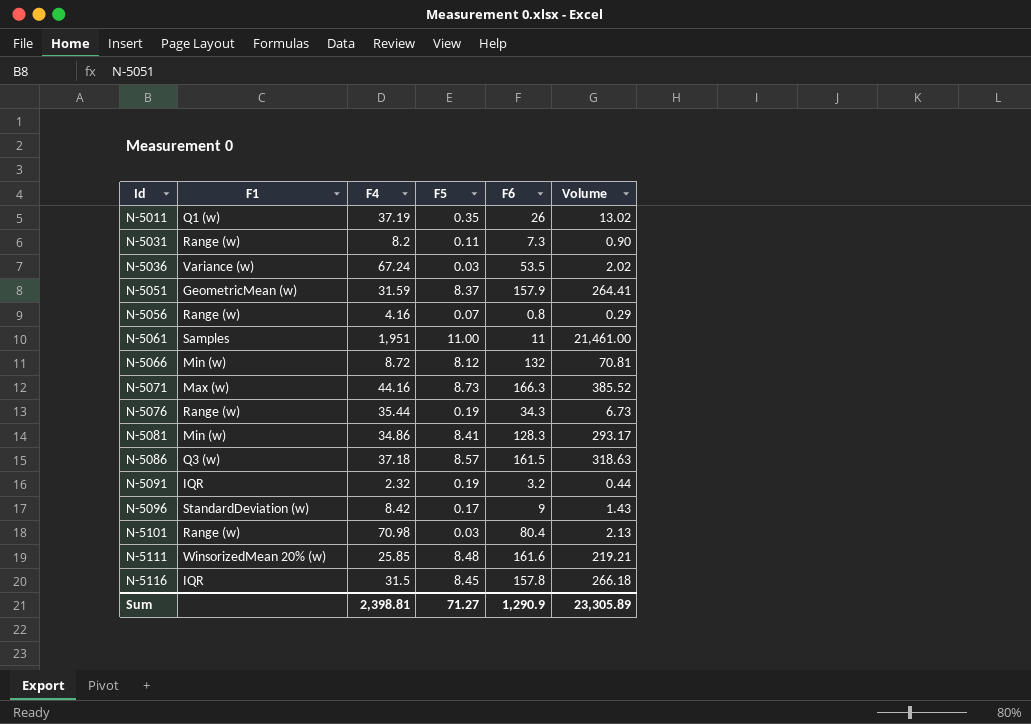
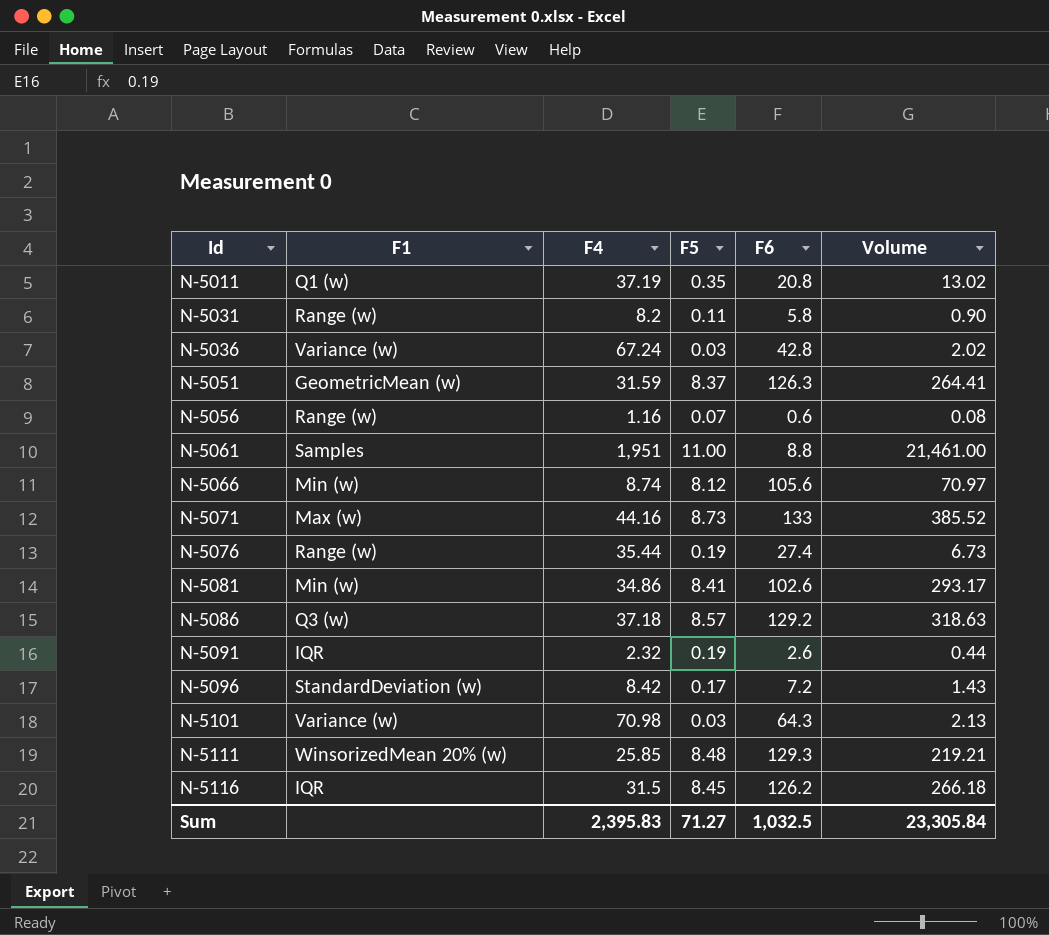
N-5011 | F6: 26 -> 20.8
N-5031 | F6: 7.3 -> 5.8
N-5036 | F6: 53.5 -> 42.8
N-5051 | F6: 157.9 -> 126.3
N-5056 | F4: 4.16 -> 1.16
N-5056 | F6: 0.8 -> 0.6
N-5056 | Volume: 0.29 -> 0.08
N-5061 | F6: 11 -> 8.8
N-5066 | F4: 8.72 -> 8.74
N-5066 | F6: 132 -> 105.6
N-5066 | Volume: 70.81 -> 70.97
N-5071 | F6: 166.3 -> 133
N-5076 | F6: 34.3 -> 27.4
N-5081 | F6: 128.3 -> 102.6
N-5086 | F6: 161.5 -> 129.2
N-5091 | F6: 3.2 -> 2.6
N-5096 | F6: 9 -> 7.2
N-5101 | F1: Range (w) -> Variance (w)
N-5101 | F6: 80.4 -> 64.3
N-5111 | F6: 161.6 -> 129.3
N-5116 | F6: 157.8 -> 126.2
Sum | F4: 2,398.81 -> 2,395.83
Sum | F6: 1,290.9 -> 1,032.5
Sum | Volume: 23,305.89 -> 23,305.84

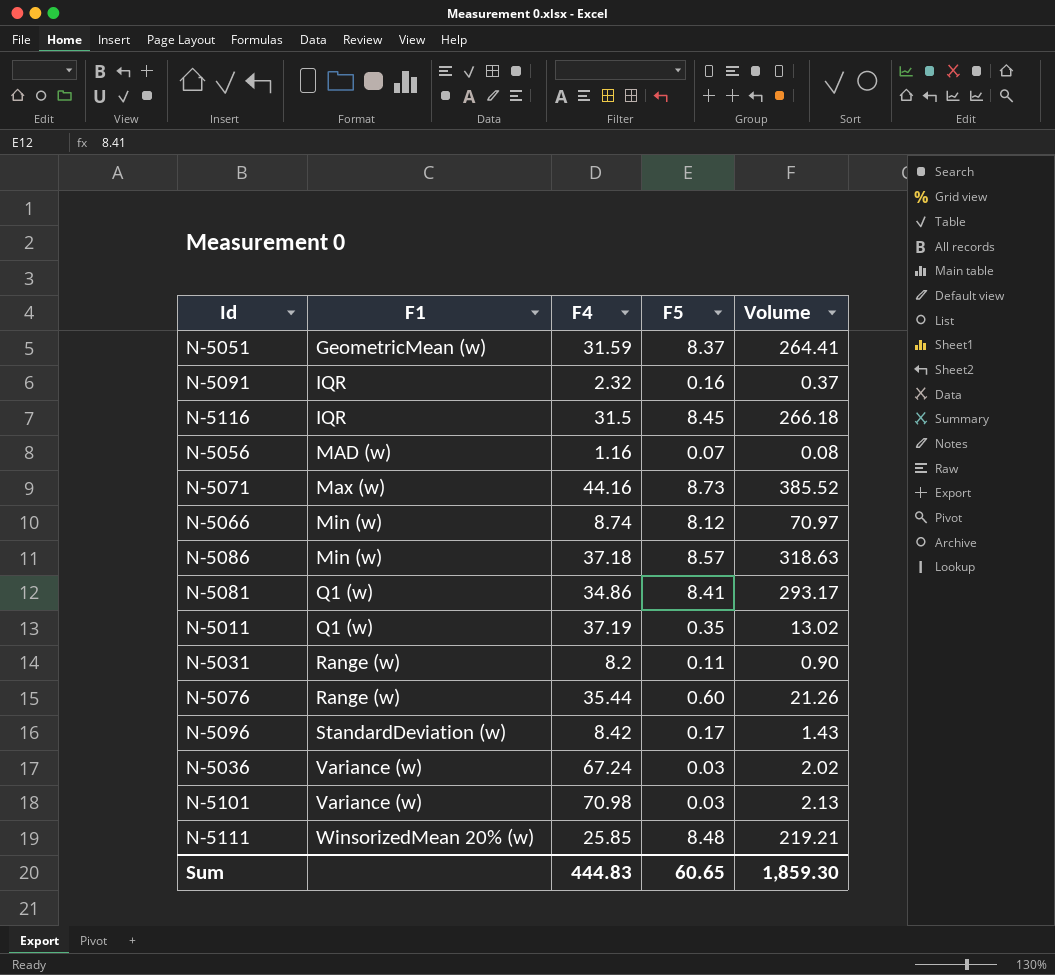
row order: Id ascending -> F1 ascending
column F6 | position: 5 -> none
row N-5061: Samples | 1,951 | 11.00 | 8.8 | 21,461.00 -> none
N-5091 | F5: 0.19 -> 0.16
N-5091 | Volume: 0.44 -> 0.37
N-5056 | F1: Range (w) -> MAD (w)
N-5086 | F1: Q3 (w) -> Min (w)
N-5081 | F1: Min (w) -> Q1 (w)
N-5076 | F5: 0.19 -> 0.60
N-5076 | Volume: 6.73 -> 21.26
Sum | F4: 2,395.83 -> 444.83
Sum | F5: 71.27 -> 60.65
Sum | Volume: 23,305.84 -> 1,859.30

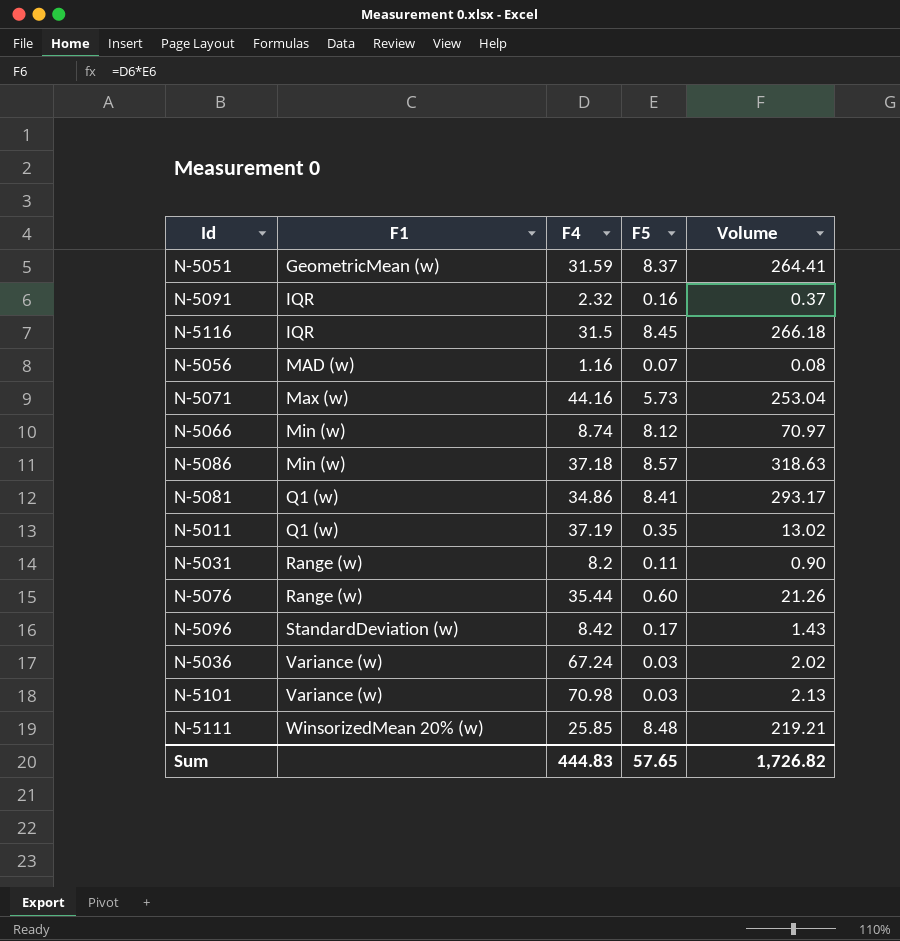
N-5071 | F5: 8.73 -> 5.73
N-5071 | Volume: 385.52 -> 253.04
Sum | F5: 60.65 -> 57.65
Sum | Volume: 1,859.30 -> 1,726.82

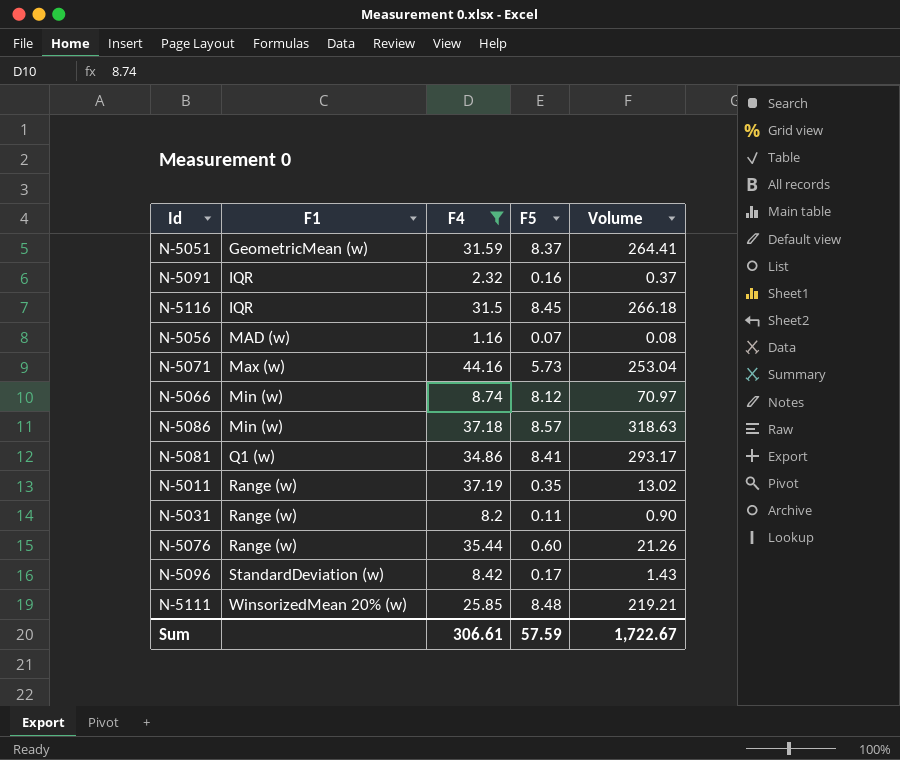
filter: none -> F4 <= 44.16
N-5011 | F1: Q1 (w) -> Range (w)
Sum | F4: 444.83 -> 306.61
Sum | F5: 57.65 -> 57.59
Sum | Volume: 1,726.82 -> 1,722.67

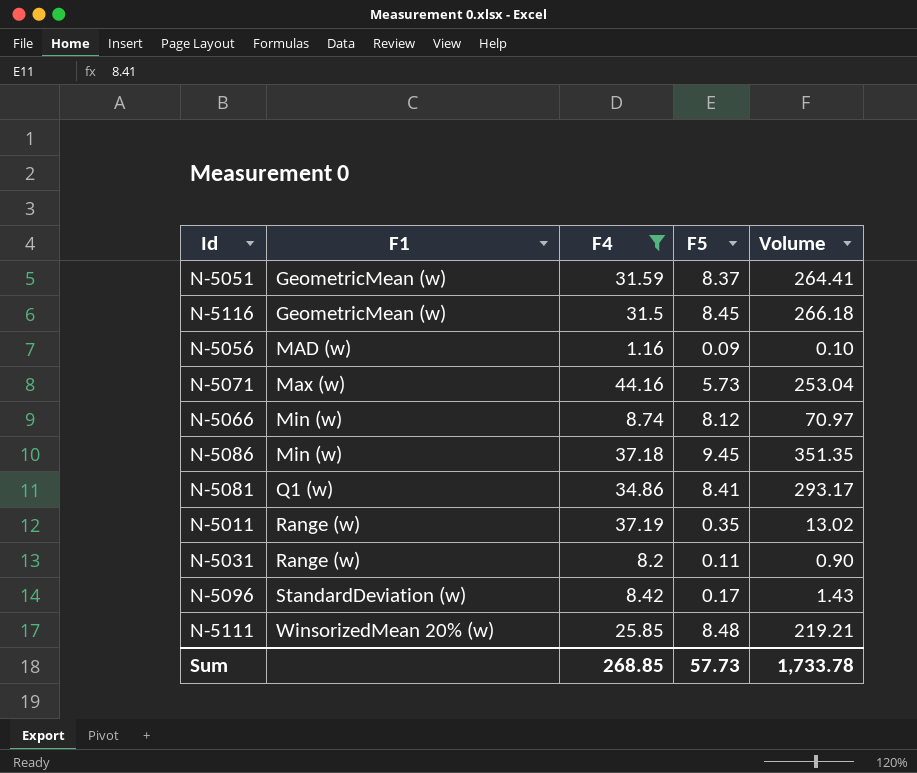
row N-5091: IQR | 2.32 | 0.16 | 0.37 -> none
row N-5076: Range (w) | 35.44 | 0.60 | 21.26 -> none
N-5116 | F1: IQR -> GeometricMean (w)
N-5056 | F5: 0.07 -> 0.09
N-5056 | Volume: 0.08 -> 0.10
N-5086 | F5: 8.57 -> 9.45
N-5086 | Volume: 318.63 -> 351.35
Sum | F4: 306.61 -> 268.85
Sum | F5: 57.59 -> 57.73
Sum | Volume: 1,722.67 -> 1,733.78

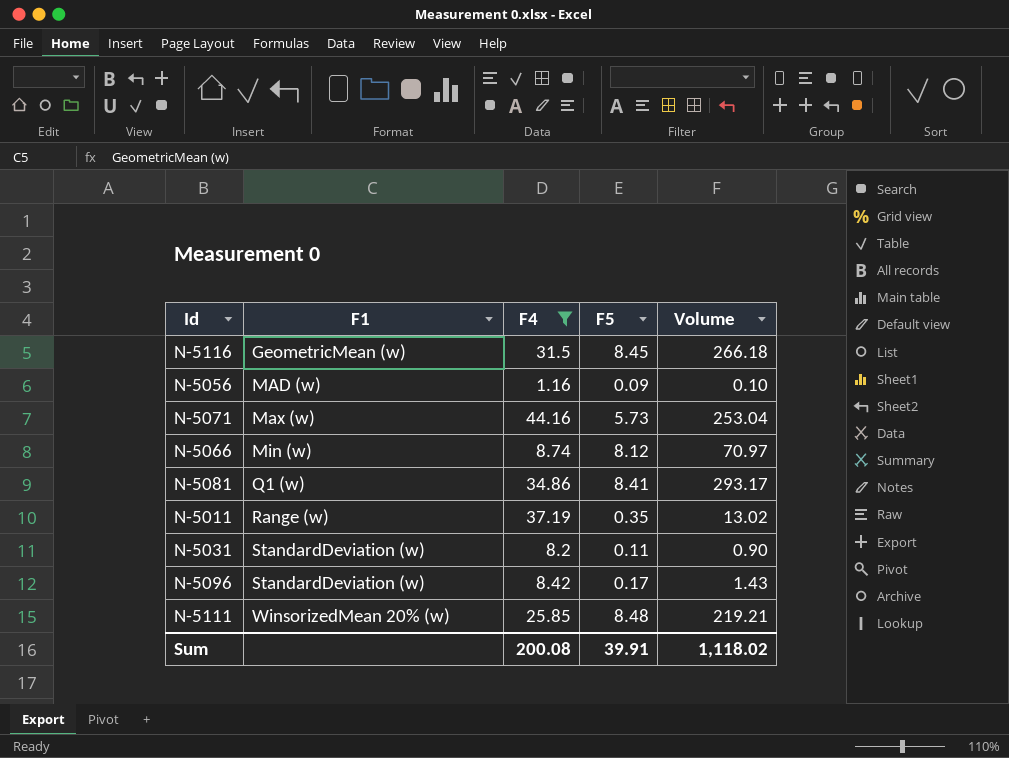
row N-5051: GeometricMean (w) | 31.59 | 8.37 | 264.41 -> none
row N-5086: Min (w) | 37.18 | 9.45 | 351.35 -> none
N-5031 | F1: Range (w) -> StandardDeviation (w)
Sum | F4: 268.85 -> 200.08
Sum | F5: 57.73 -> 39.91
Sum | Volume: 1,733.78 -> 1,118.02

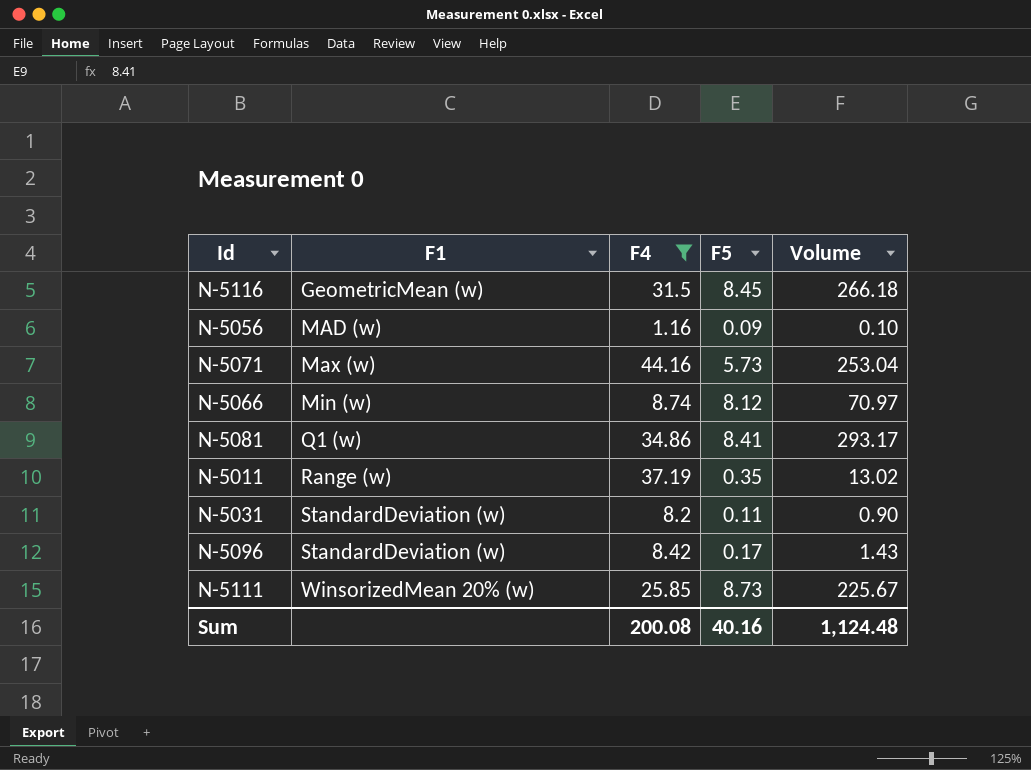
N-5111 | F5: 8.48 -> 8.73
N-5111 | Volume: 219.21 -> 225.67
Sum | F5: 39.91 -> 40.16
Sum | Volume: 1,118.02 -> 1,124.48

